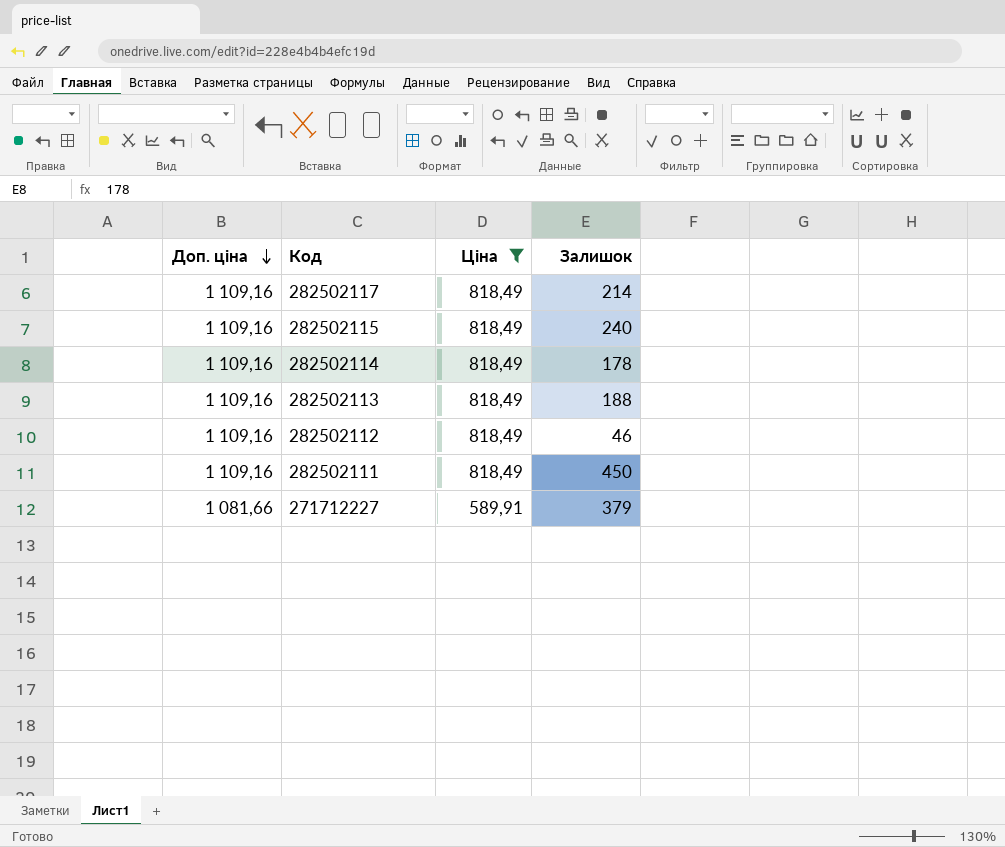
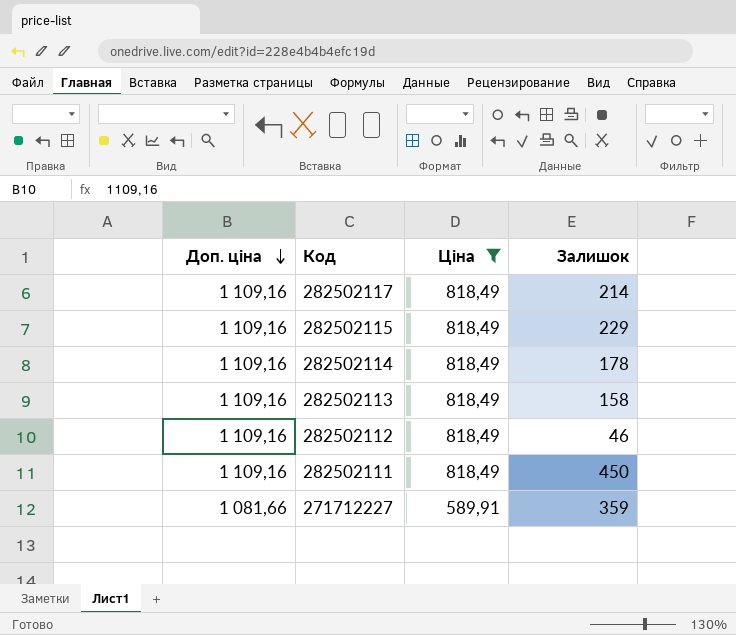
282502115 | Залишок: 240 -> 229
282502113 | Залишок: 188 -> 158
271712227 | Залишок: 379 -> 359

